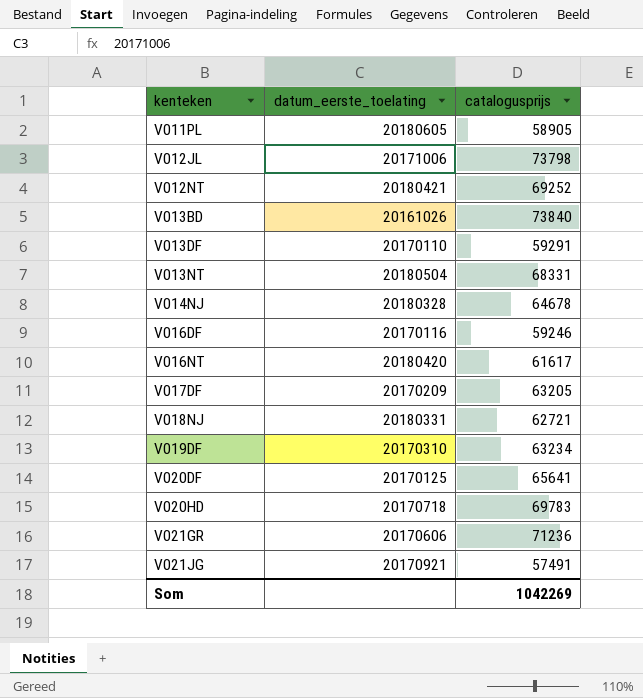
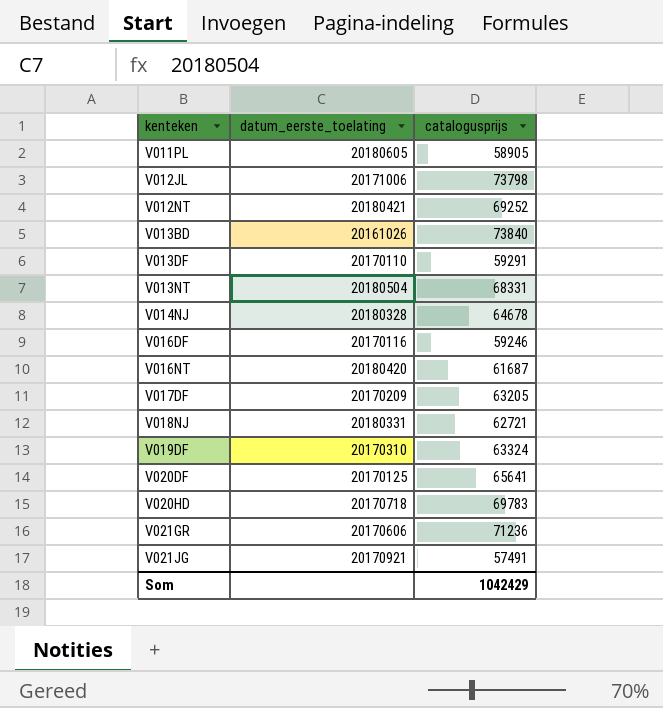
V016NT | catalogusprijs: 61617 -> 61687
V019DF | catalogusprijs: 63234 -> 63324
Som | catalogusprijs: 1042269 -> 1042429

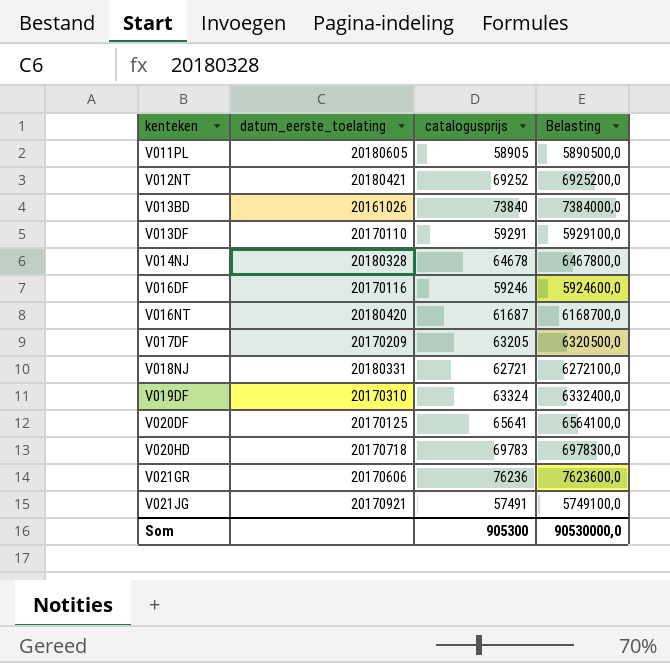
column Belasting | formula: none -> [catalogusprijs] * 100
row V012JL: 20171006 | 73798 -> none
row V013NT: 20180504 | 68331 -> none
V021GR | catalogusprijs: 71236 -> 76236
Som | catalogusprijs: 1042429 -> 905300

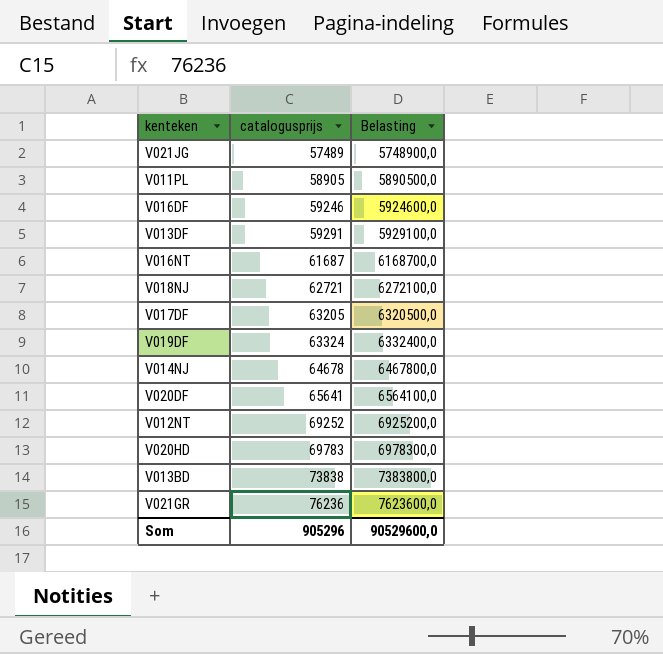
row order: kenteken ascending -> catalogusprijs ascending
column datum_eerste_toelating | position: 2 -> none
V021JG | catalogusprijs: 57491 -> 57489
V021JG | Belasting: 5749100,0 -> 5748900,0
V013BD | catalogusprijs: 73840 -> 73838
V013BD | Belasting: 7384000,0 -> 7383800,0
Som | catalogusprijs: 905300 -> 905296
Som | Belasting: 90530000,0 -> 90529600,0

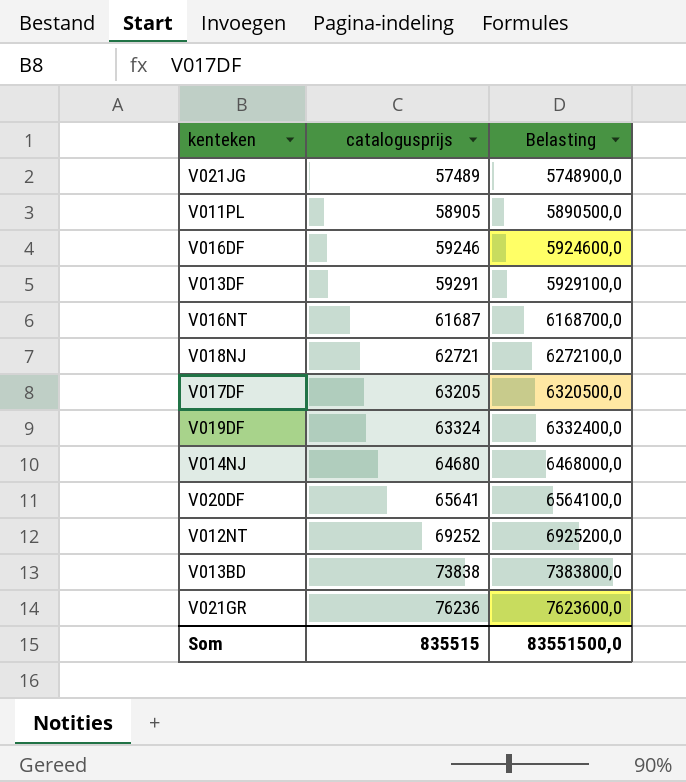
row V020HD: 69783 | 6978300,0 -> none
V014NJ | catalogusprijs: 64678 -> 64680
V014NJ | Belasting: 6467800,0 -> 6468000,0
Som | catalogusprijs: 905296 -> 835515
Som | Belasting: 90529600,0 -> 83551500,0

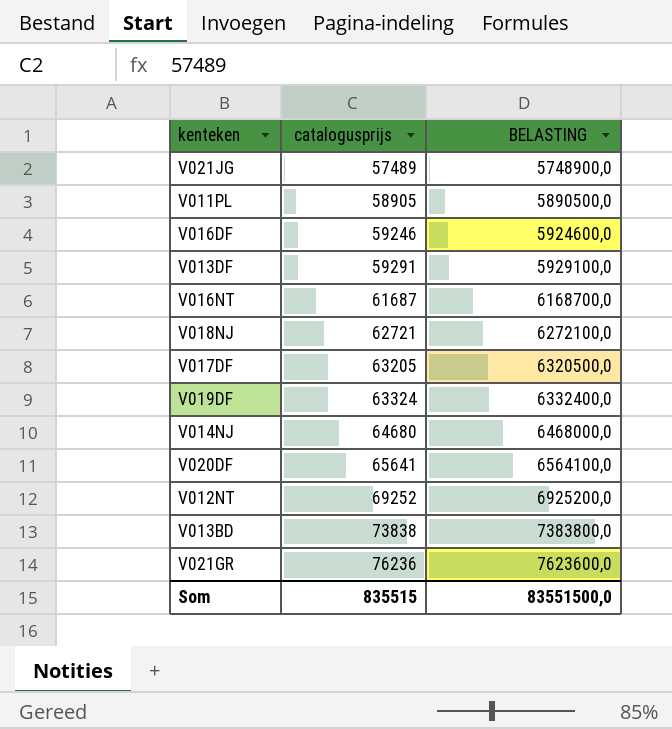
column name: Belasting -> BELASTING

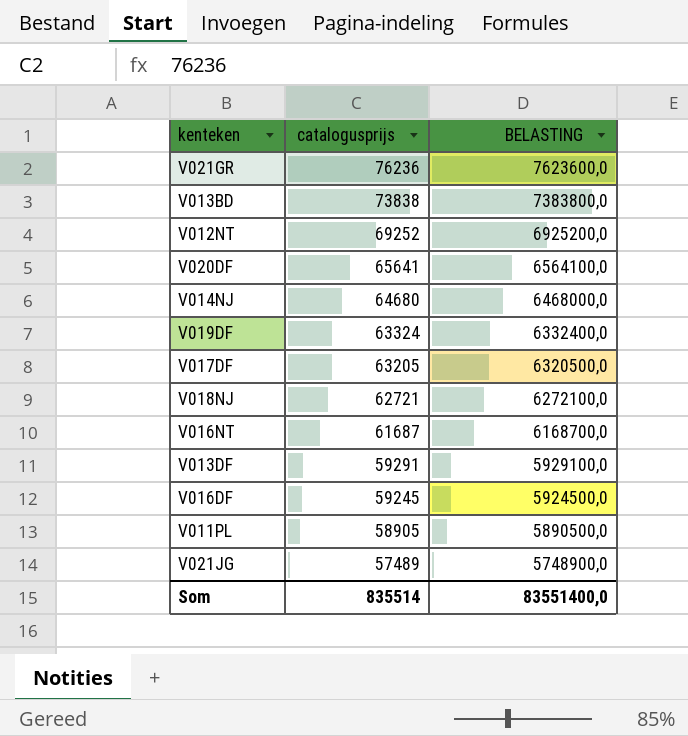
row order: catalogusprijs ascending -> catalogusprijs descending
V016DF | catalogusprijs: 59246 -> 59245
V016DF | BELASTING: 5924600,0 -> 5924500,0
Som | catalogusprijs: 835515 -> 835514
Som | BELASTING: 83551500,0 -> 83551400,0

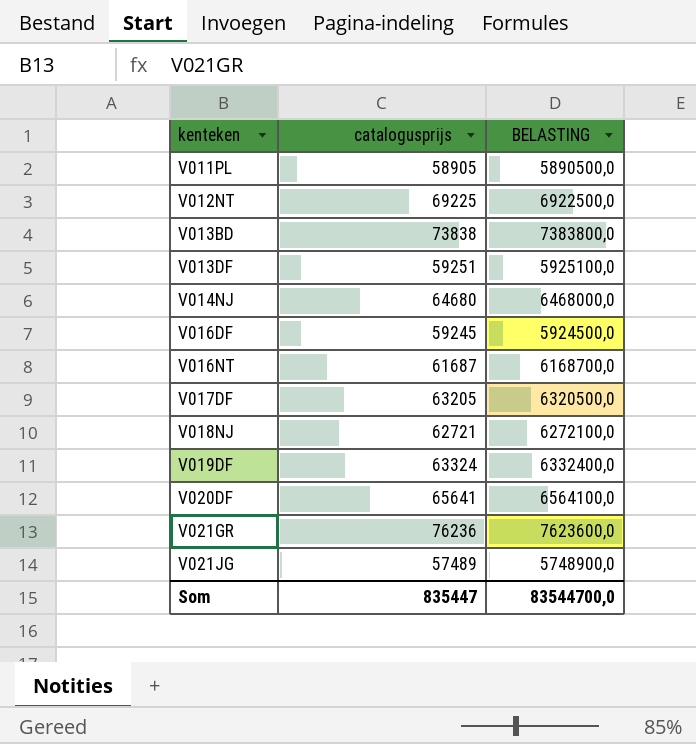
row order: catalogusprijs descending -> kenteken ascending
V012NT | catalogusprijs: 69252 -> 69225
V012NT | BELASTING: 6925200,0 -> 6922500,0
V013DF | catalogusprijs: 59291 -> 59251
V013DF | BELASTING: 5929100,0 -> 5925100,0
Som | catalogusprijs: 835514 -> 835447
Som | BELASTING: 83551400,0 -> 83544700,0

